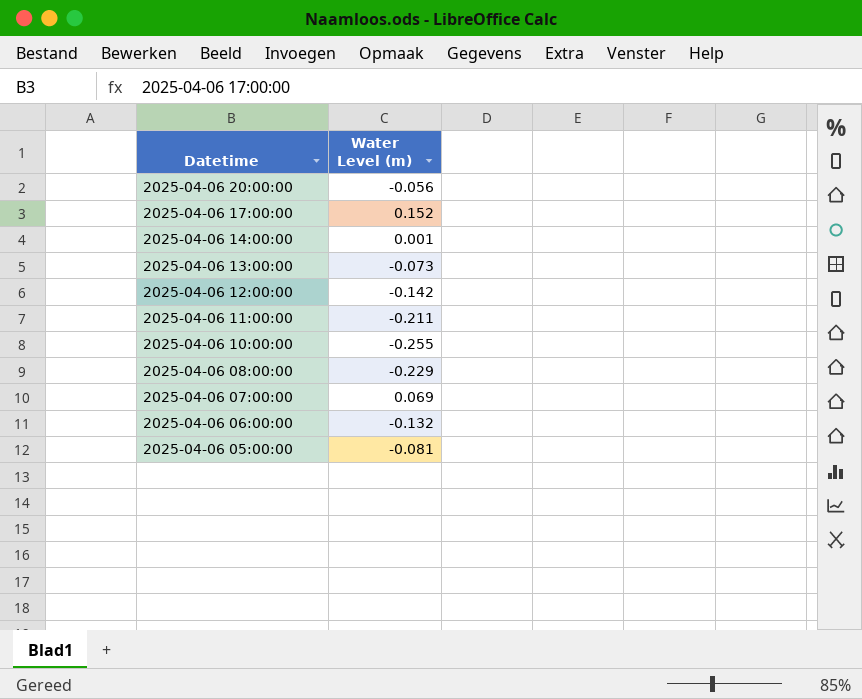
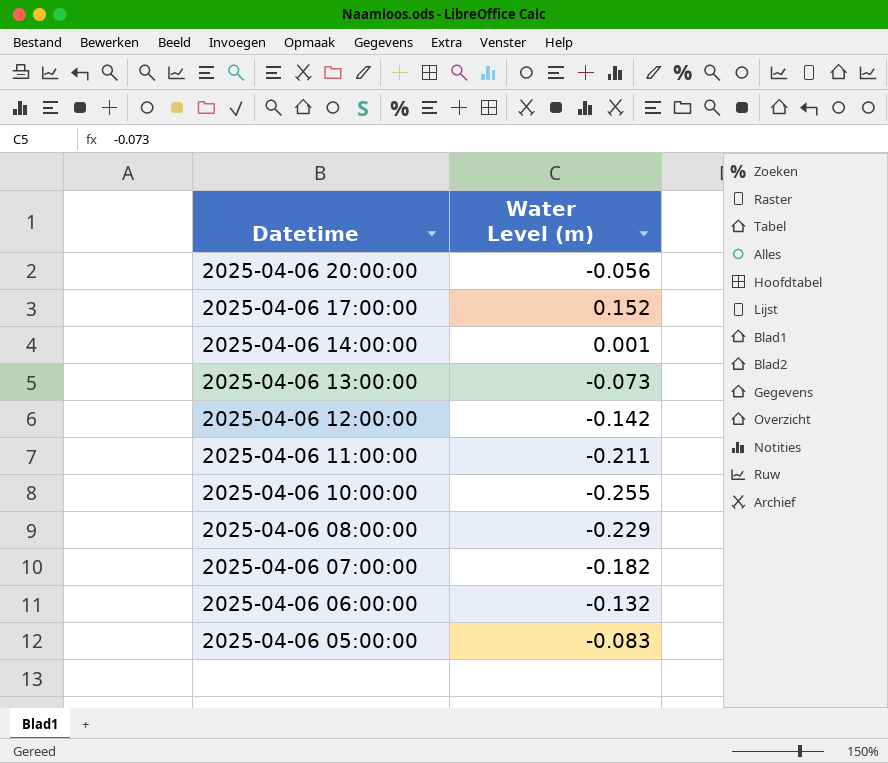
2025-04-06 07:00:00 | Water Level (m): 0.069 -> -0.182
2025-04-06 05:00:00 | Water Level (m): -0.081 -> -0.083

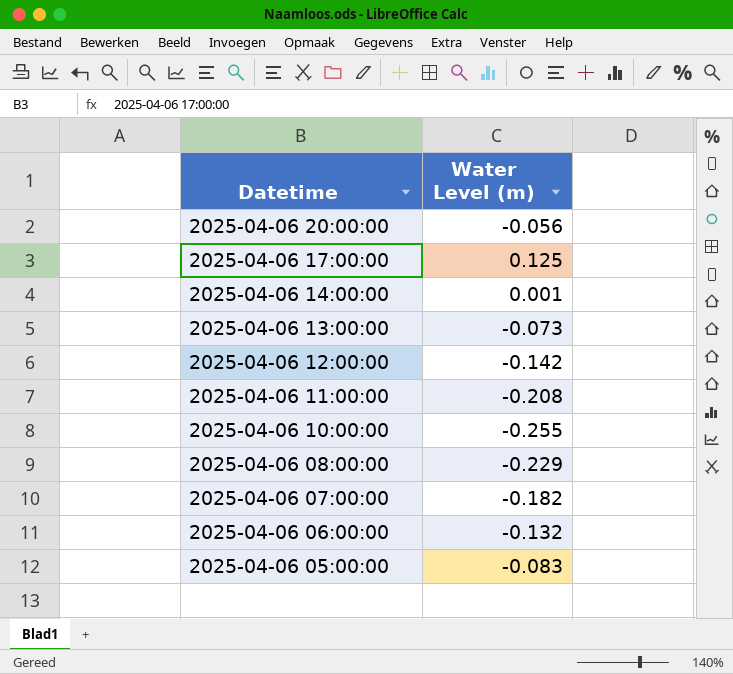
2025-04-06 17:00:00 | Water Level (m): 0.152 -> 0.125
2025-04-06 11:00:00 | Water Level (m): -0.211 -> -0.208

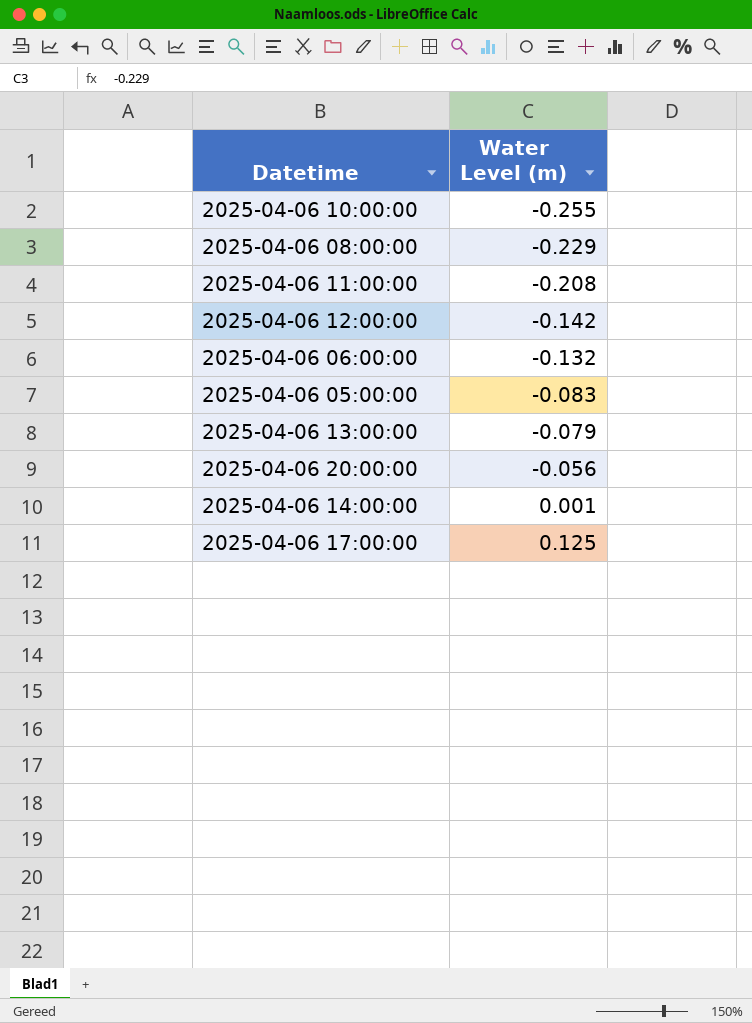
row order: Datetime descending -> Water Level (m) ascending
row 2025-04-06 07:00:00: -0.182 -> none
2025-04-06 13:00:00 | Water Level (m): -0.073 -> -0.079

